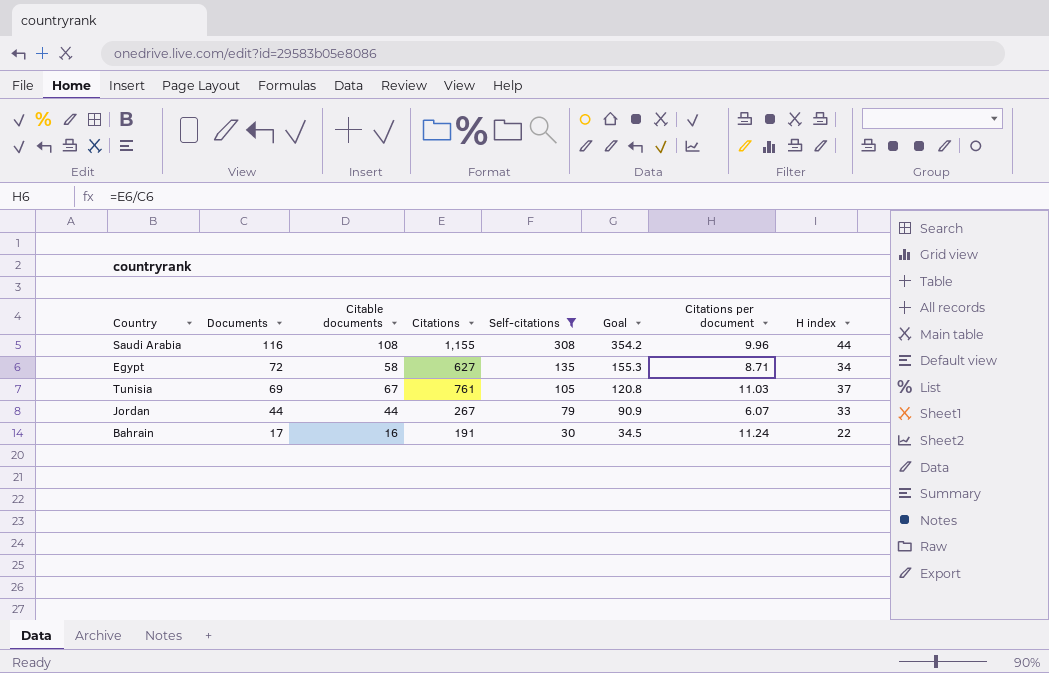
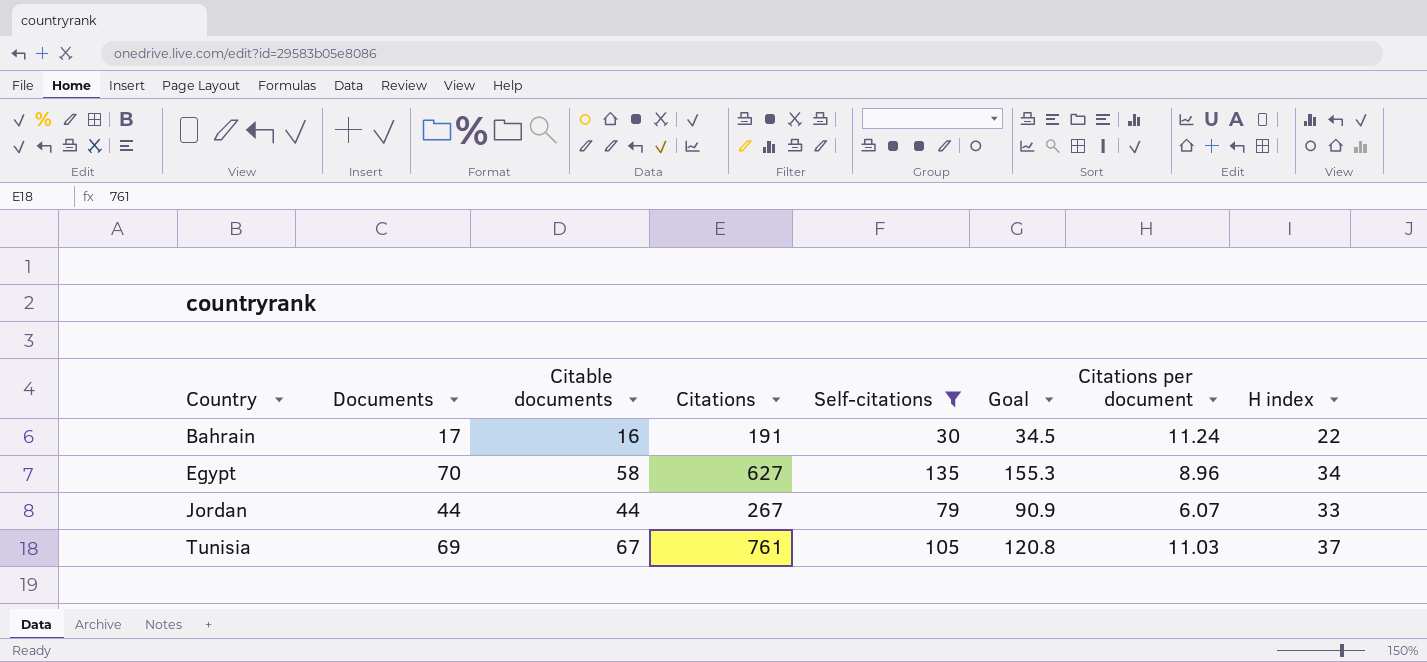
row order: Documents descending -> Country ascending
row Saudi Arabia: 116 | 108 | 1,155 | 308 | 354.2 | 9.96 | 44 -> none
Egypt | Documents: 72 -> 70
Egypt | Citations per document: 8.71 -> 8.96

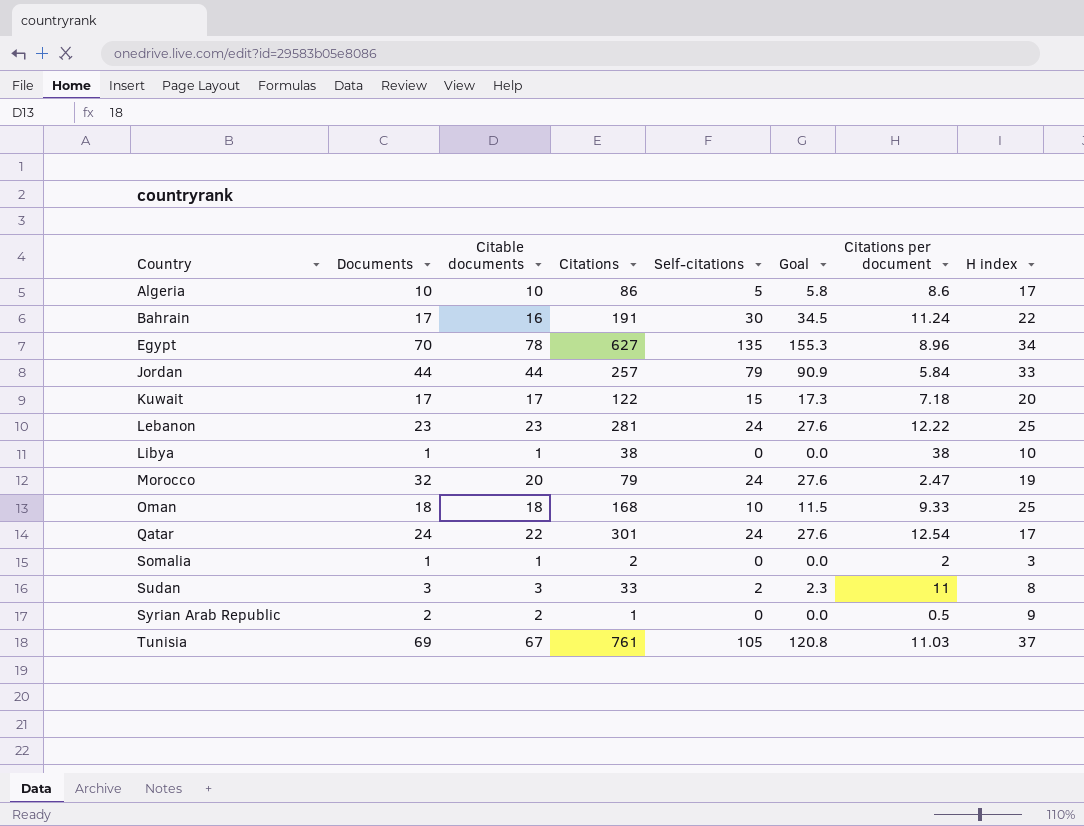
filter: Self-citations >= 30 -> none
Egypt | Citable documents: 58 -> 78
Jordan | Citations: 267 -> 257
Jordan | Citations per document: 6.07 -> 5.84

